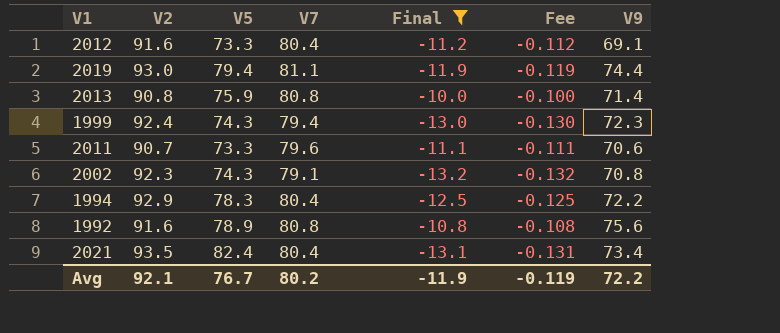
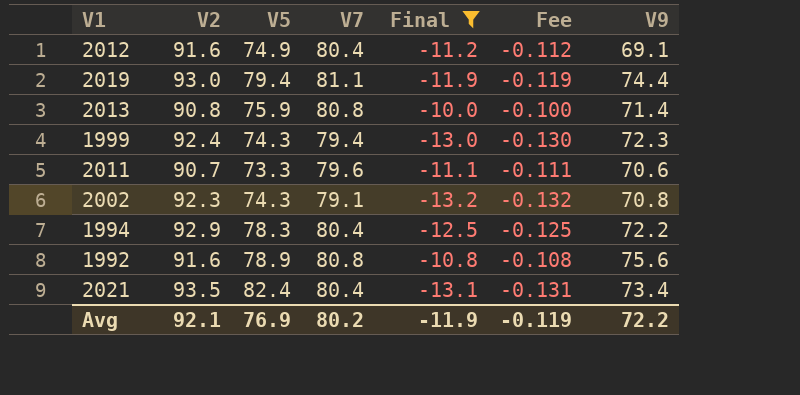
2012 | V5: 73.3 -> 74.9
Avg | V5: 76.7 -> 76.9

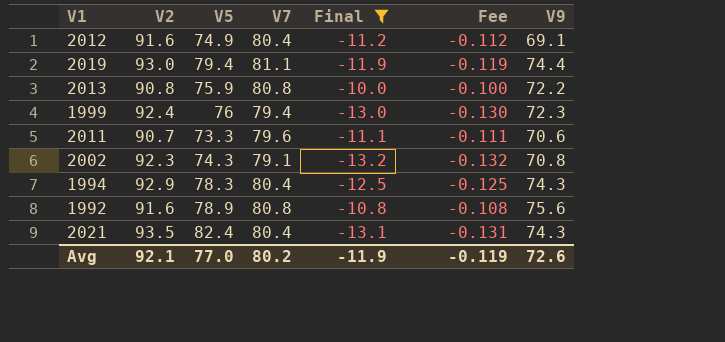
2013 | V9: 71.4 -> 72.2
1999 | V5: 74.3 -> 76
1994 | V9: 72.2 -> 74.3
2021 | V9: 73.4 -> 74.3
Avg | V5: 76.9 -> 77.0
Avg | V9: 72.2 -> 72.6

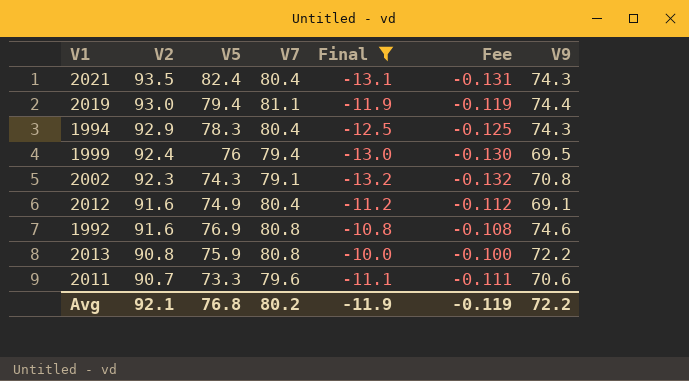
row order: none -> V2 descending
1999 | V9: 72.3 -> 69.5
1992 | V5: 78.9 -> 76.9
1992 | V9: 75.6 -> 74.6
Avg | V5: 77.0 -> 76.8
Avg | V9: 72.6 -> 72.2

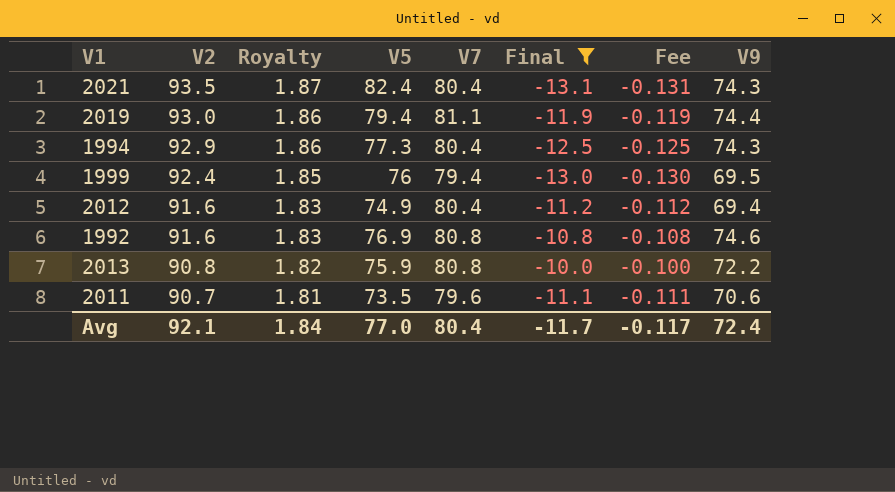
column Royalty | formula: none -> [V2] * 0.02
row 2002: 92.3 | 74.3 | 79.1 | -13.2 | -0.132 | 70.8 -> none
1994 | V5: 78.3 -> 77.3
2012 | V9: 69.1 -> 69.4
2011 | V5: 73.3 -> 73.5
Avg | V5: 76.8 -> 77.0
Avg | V7: 80.2 -> 80.4
Avg | Final: -11.9 -> -11.7
Avg | Fee: -0.119 -> -0.117
Avg | V9: 72.2 -> 72.4

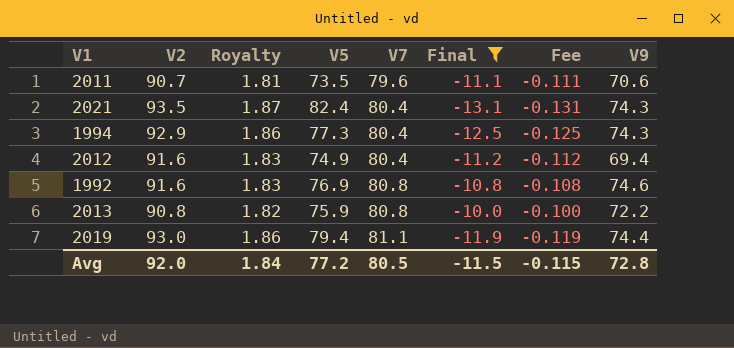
row order: V2 descending -> V7 ascending
row 1999: 92.4 | 1.85 | 76 | 79.4 | -13.0 | -0.130 | 69.5 -> none
Avg | V2: 92.1 -> 92.0
Avg | V5: 77.0 -> 77.2
Avg | V7: 80.4 -> 80.5
Avg | Final: -11.7 -> -11.5
Avg | Fee: -0.117 -> -0.115
Avg | V9: 72.4 -> 72.8

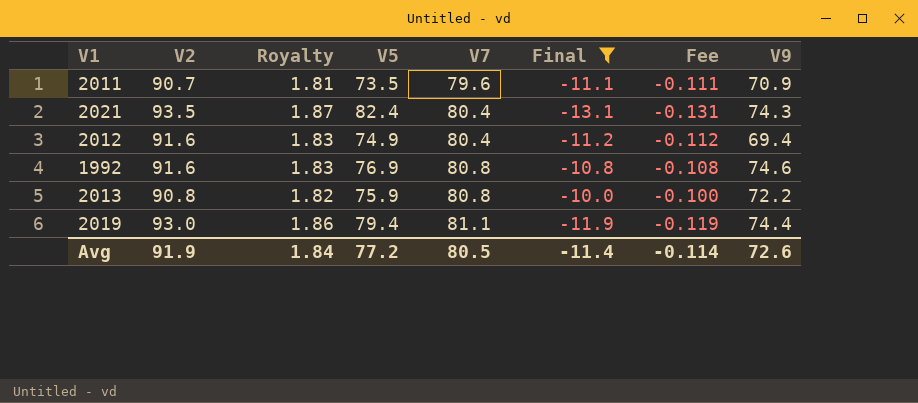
row 1994: 92.9 | 1.86 | 77.3 | 80.4 | -12.5 | -0.125 | 74.3 -> none
2011 | V9: 70.6 -> 70.9
Avg | V2: 92.0 -> 91.9
Avg | Final: -11.5 -> -11.4
Avg | Fee: -0.115 -> -0.114
Avg | V9: 72.8 -> 72.6

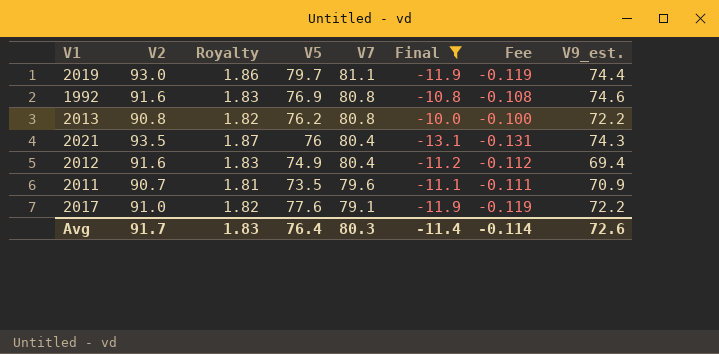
row order: V7 ascending -> V7 descending
column name: V9 -> V9_est.
2019 | V5: 79.4 -> 79.7
2013 | V5: 75.9 -> 76.2
2021 | V5: 82.4 -> 76
row 2017: none -> 91.0 | 1.82 | 77.6 | 79.1 | -11.9 | -0.119 | 72.2
Avg | V2: 91.9 -> 91.7
Avg | Royalty: 1.84 -> 1.83
Avg | V5: 77.2 -> 76.4
Avg | V7: 80.5 -> 80.3

